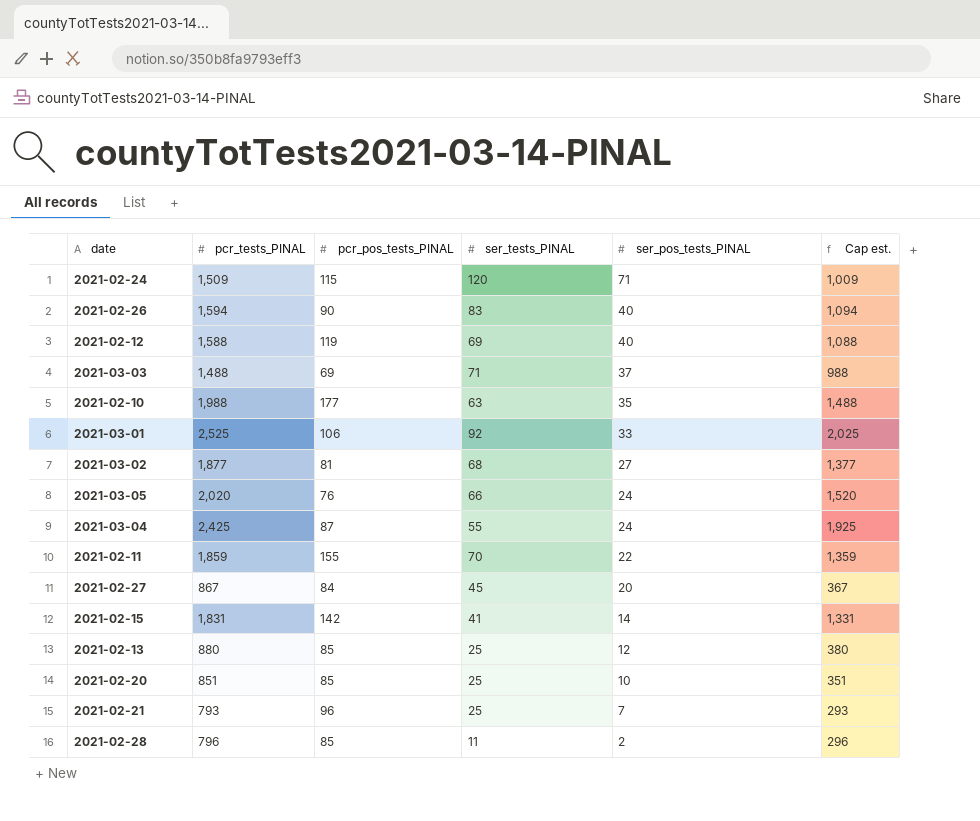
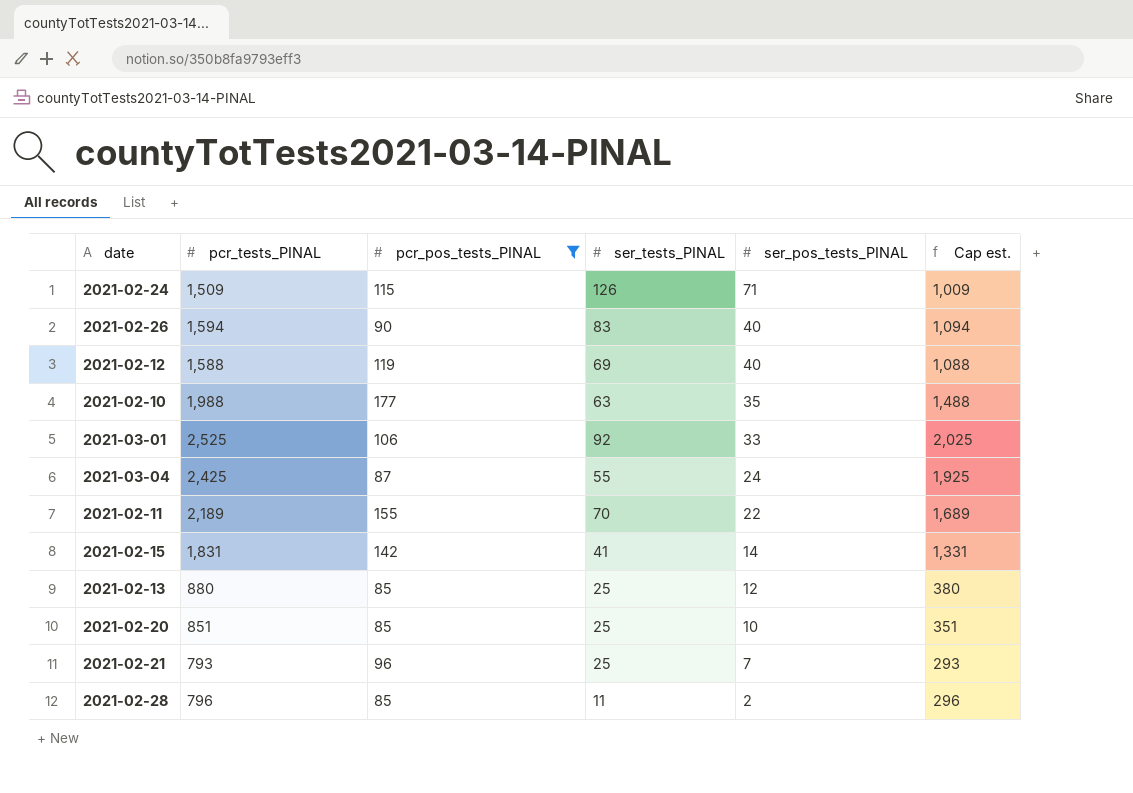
filter: none -> pcr_pos_tests_PINAL >= 85
2021-02-24 | ser_tests_PINAL: 120 -> 126
2021-02-11 | pcr_tests_PINAL: 1,859 -> 2,189
2021-02-11 | Cap est.: 1,359 -> 1,689

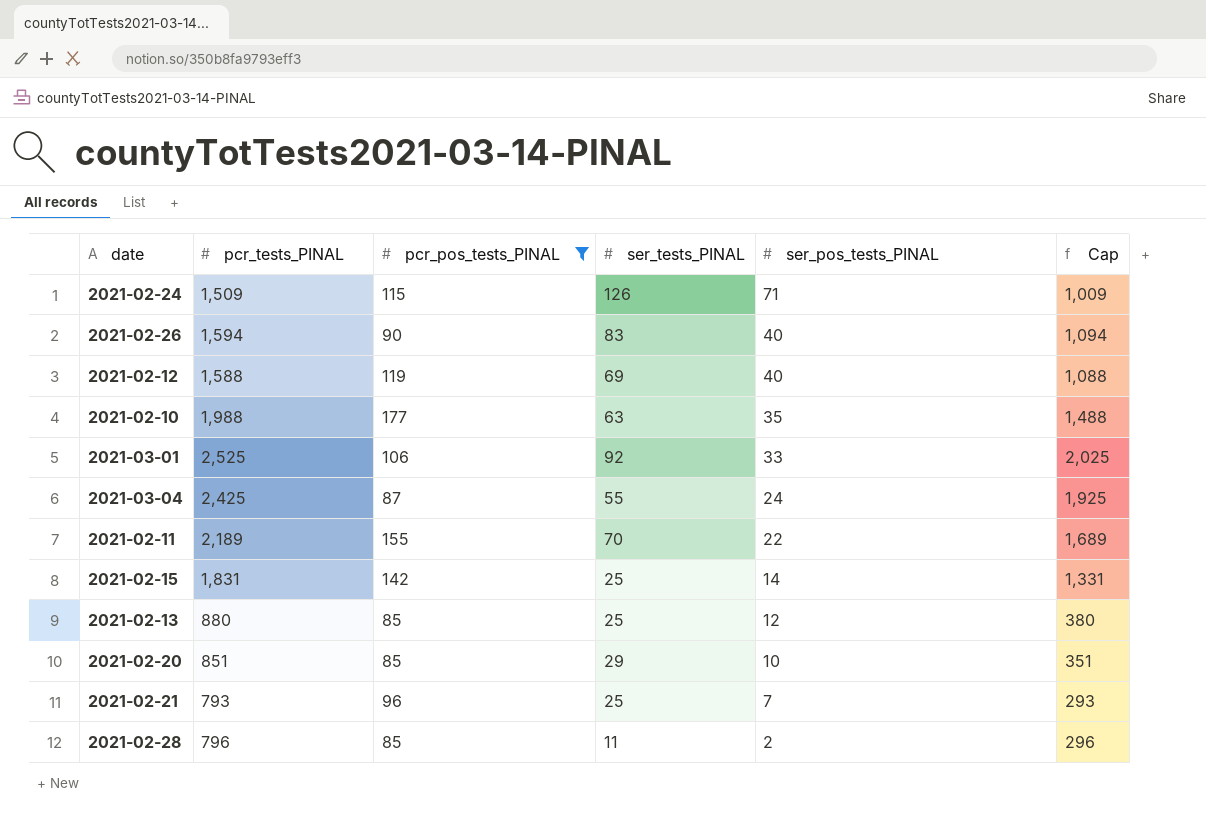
column name: Cap est. -> Cap
2021-02-15 | ser_tests_PINAL: 41 -> 25
2021-02-20 | ser_tests_PINAL: 25 -> 29

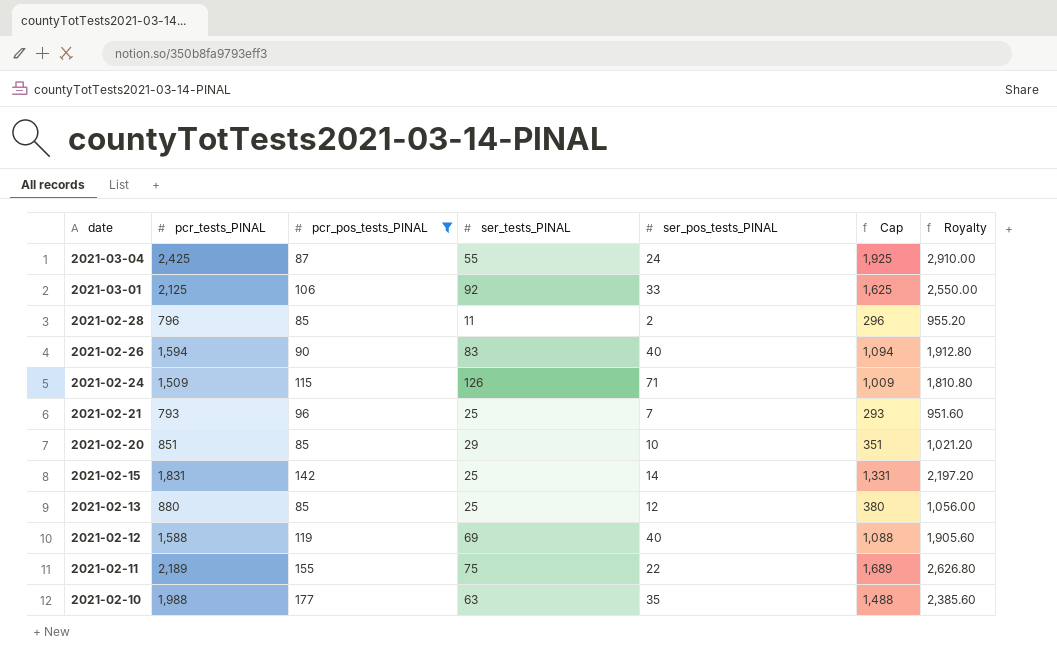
row order: ser_pos_tests_PINAL descending -> date descending
column Royalty | formula: none -> [pcr_tests_PINAL] * 1.2
2021-03-01 | pcr_tests_PINAL: 2,525 -> 2,125
2021-03-01 | Cap: 2,025 -> 1,625
2021-02-11 | ser_tests_PINAL: 70 -> 75

